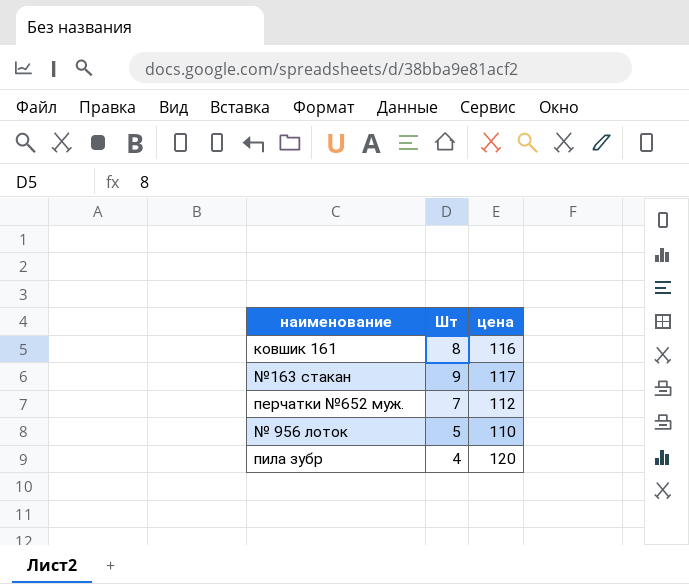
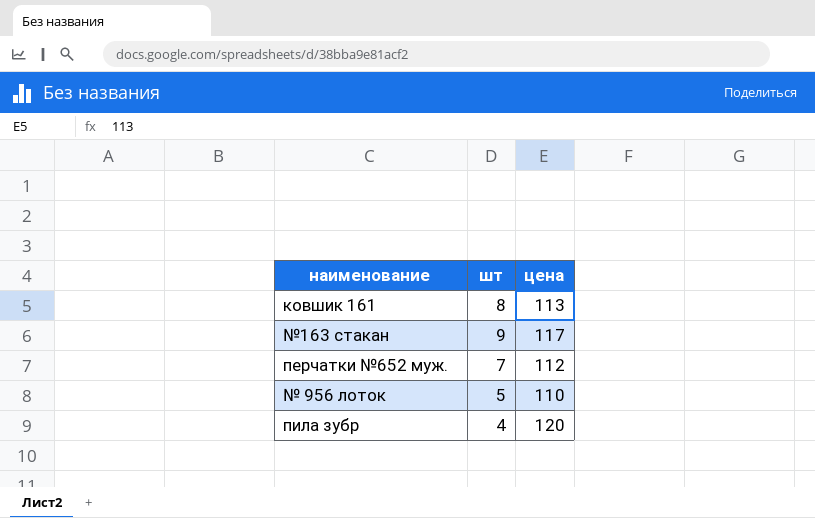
column name: Шт -> шт
ковшик 161 | цена: 116 -> 113

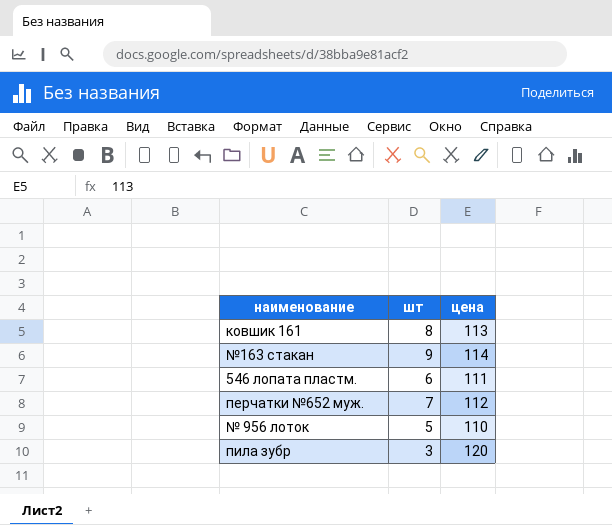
№163 стакан | цена: 117 -> 114
row 546 лопата пластм.: none -> 6 | 111
пила зубр | шт: 4 -> 3

